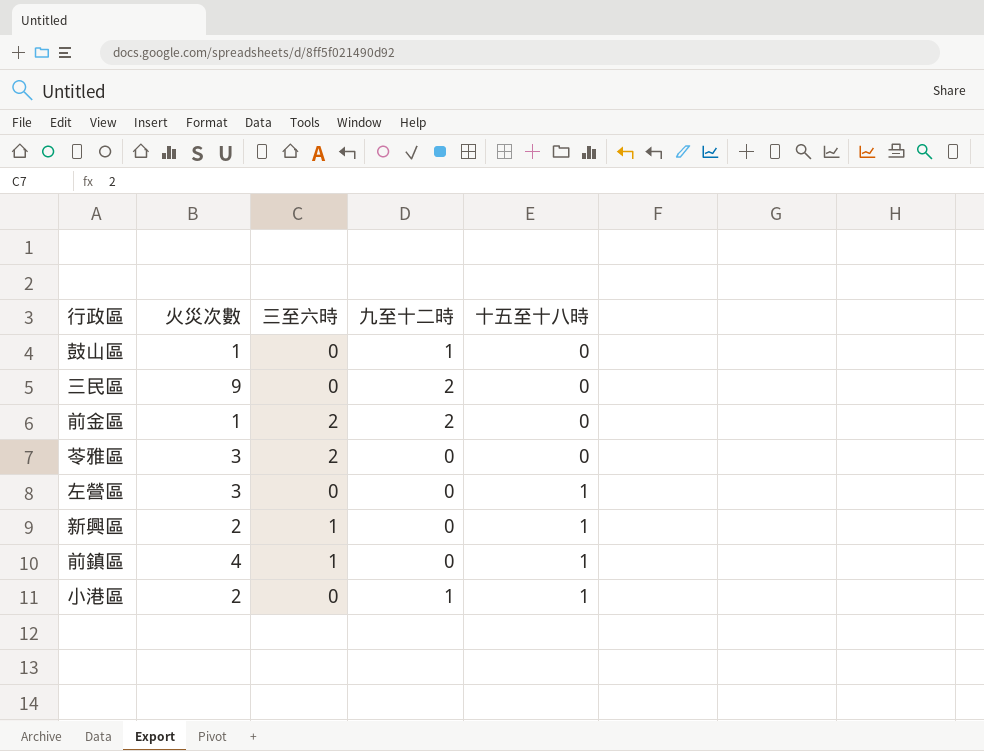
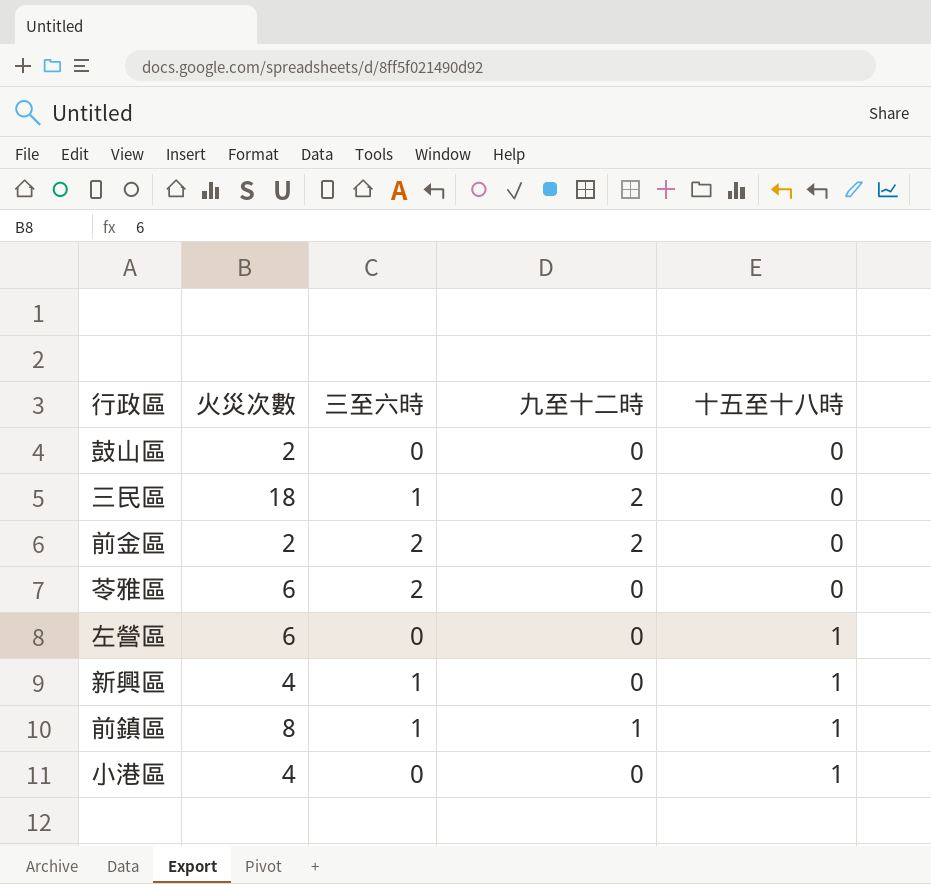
鼓山區 | 火災次數: 1 -> 2
鼓山區 | 九至十二時: 1 -> 0
三民區 | 火災次數: 9 -> 18
三民區 | 三至六時: 0 -> 1
前金區 | 火災次數: 1 -> 2
苓雅區 | 火災次數: 3 -> 6
左營區 | 火災次數: 3 -> 6
新興區 | 火災次數: 2 -> 4
前鎮區 | 火災次數: 4 -> 8
前鎮區 | 九至十二時: 0 -> 1
小港區 | 火災次數: 2 -> 4
小港區 | 九至十二時: 1 -> 0

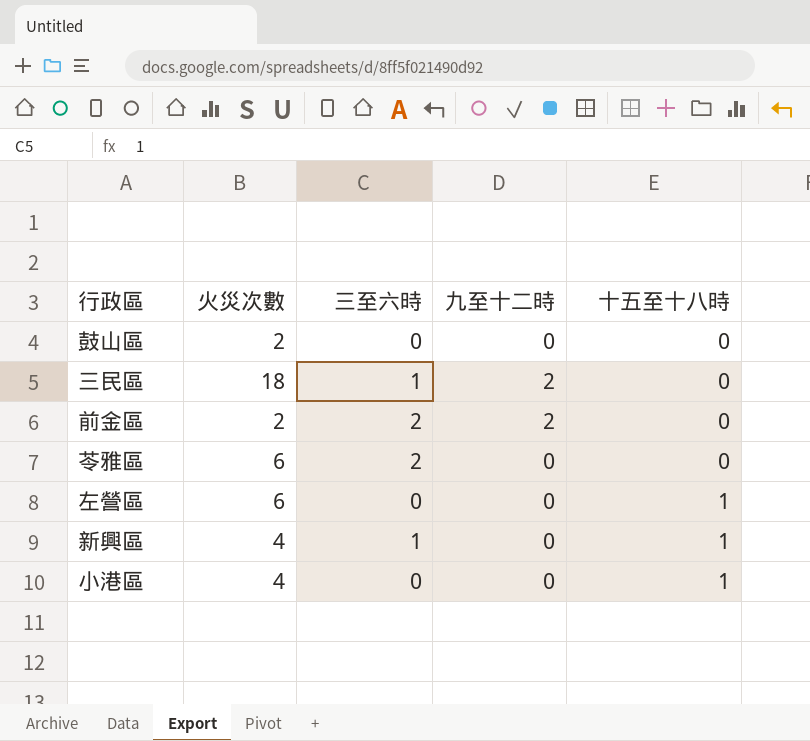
row 前鎮區: 8 | 1 | 1 | 1 -> none

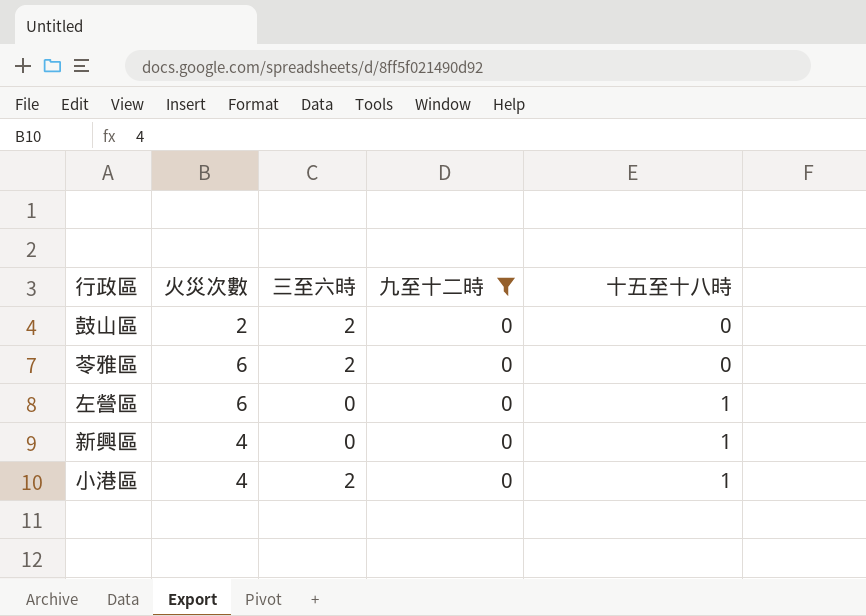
filter: none -> 九至十二時 = 0
鼓山區 | 三至六時: 0 -> 2
新興區 | 三至六時: 1 -> 0
小港區 | 三至六時: 0 -> 2

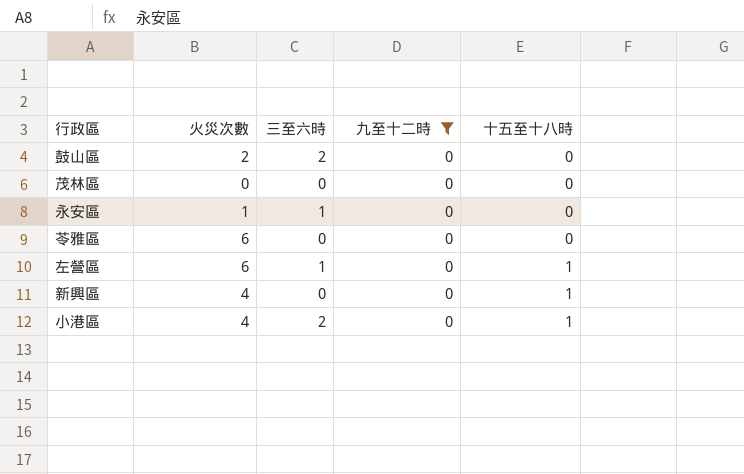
row 茂林區: none -> 0 | 0 | 0 | 0
row 永安區: none -> 1 | 1 | 0 | 0
苓雅區 | 三至六時: 2 -> 0
左營區 | 三至六時: 0 -> 1

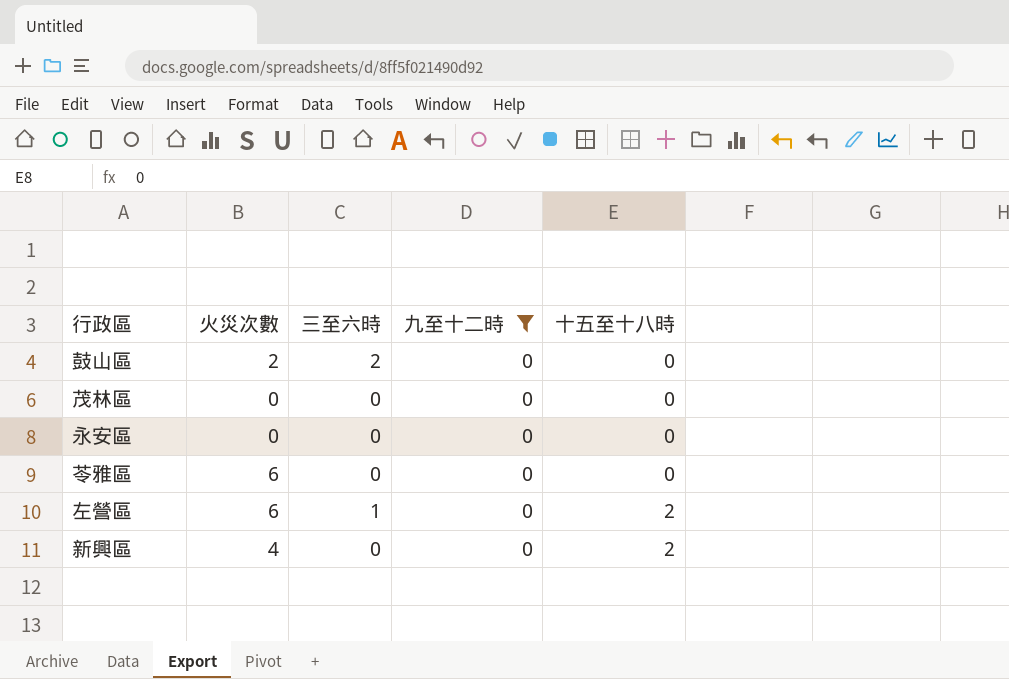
row 小港區: 4 | 2 | 0 | 1 -> none
永安區 | 火災次數: 1 -> 0
永安區 | 三至六時: 1 -> 0
左營區 | 十五至十八時: 1 -> 2
新興區 | 十五至十八時: 1 -> 2

